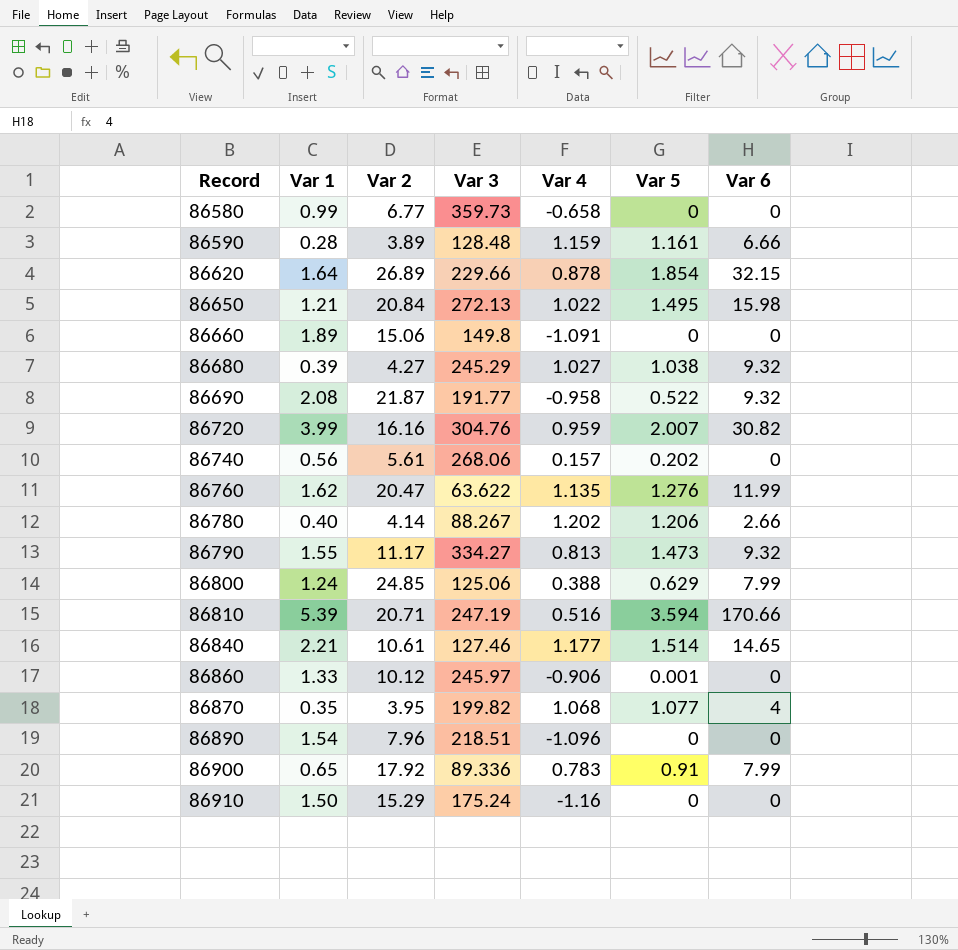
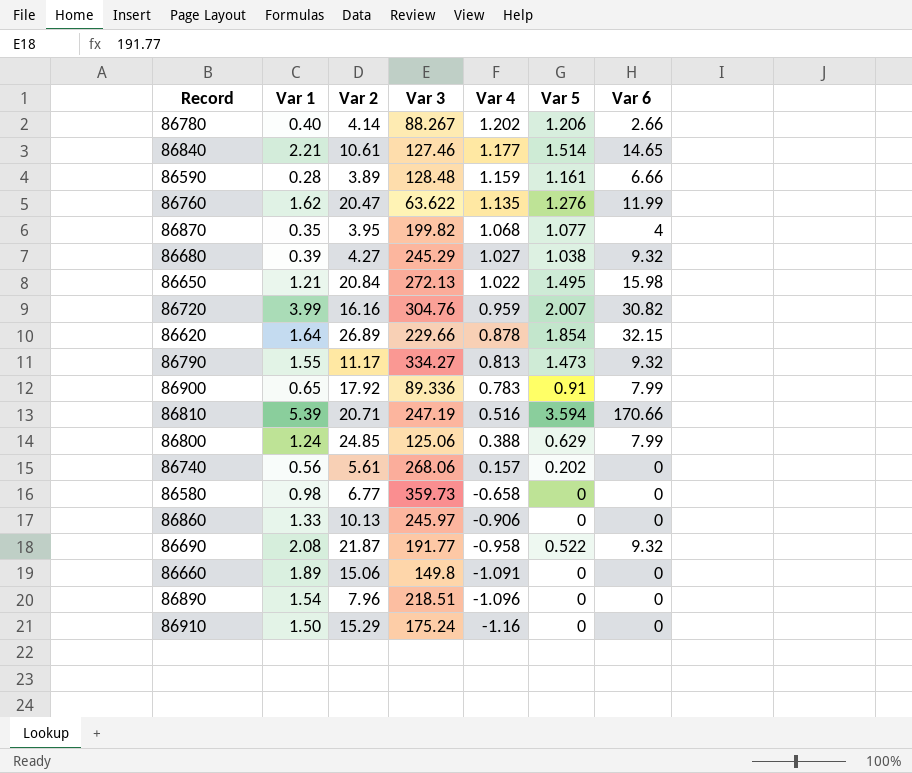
row order: Record ascending -> Var 4 descending
86580 | Var 1: 0.99 -> 0.98
86860 | Var 2: 10.12 -> 10.13
86860 | Var 5: 0.001 -> 0

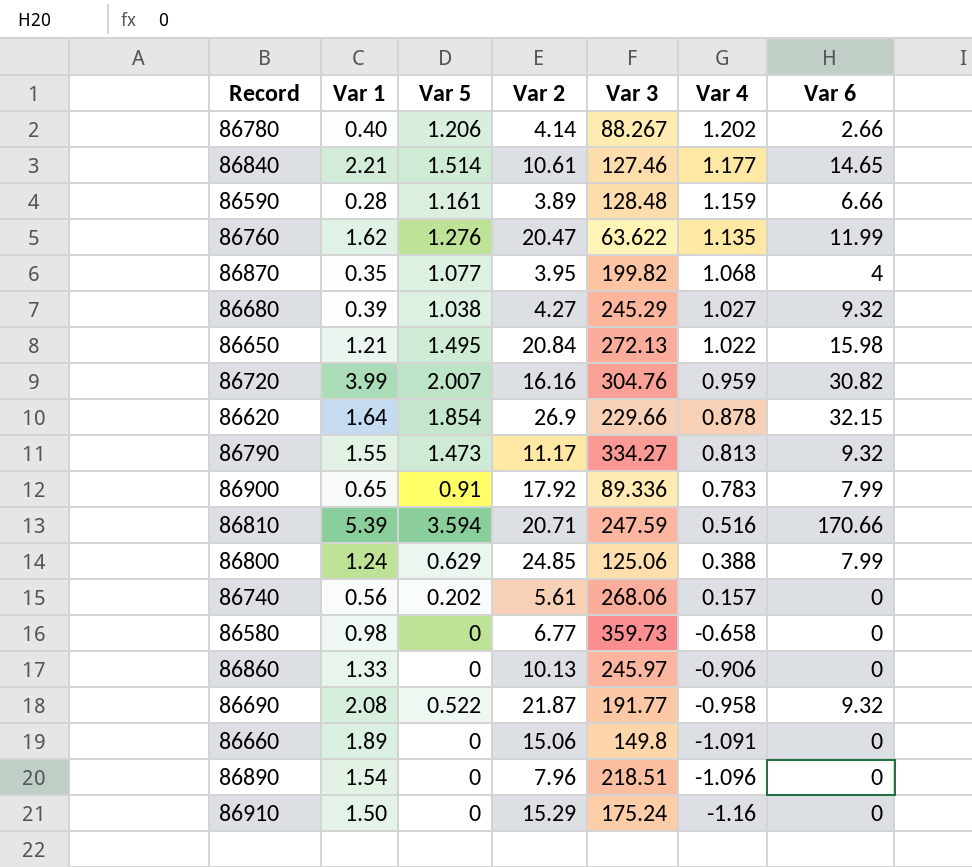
column Var 5 | position: 6 -> 3
86620 | Var 2: 26.89 -> 26.9
86810 | Var 3: 247.19 -> 247.59

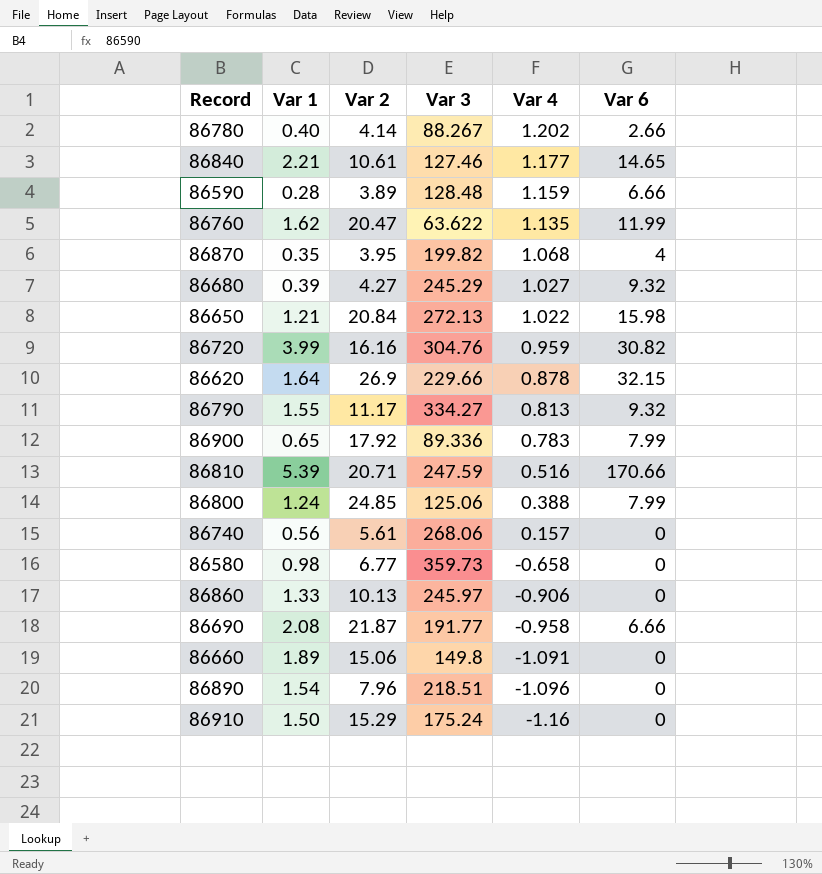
column Var 5 | position: 3 -> none
86690 | Var 6: 9.32 -> 6.66

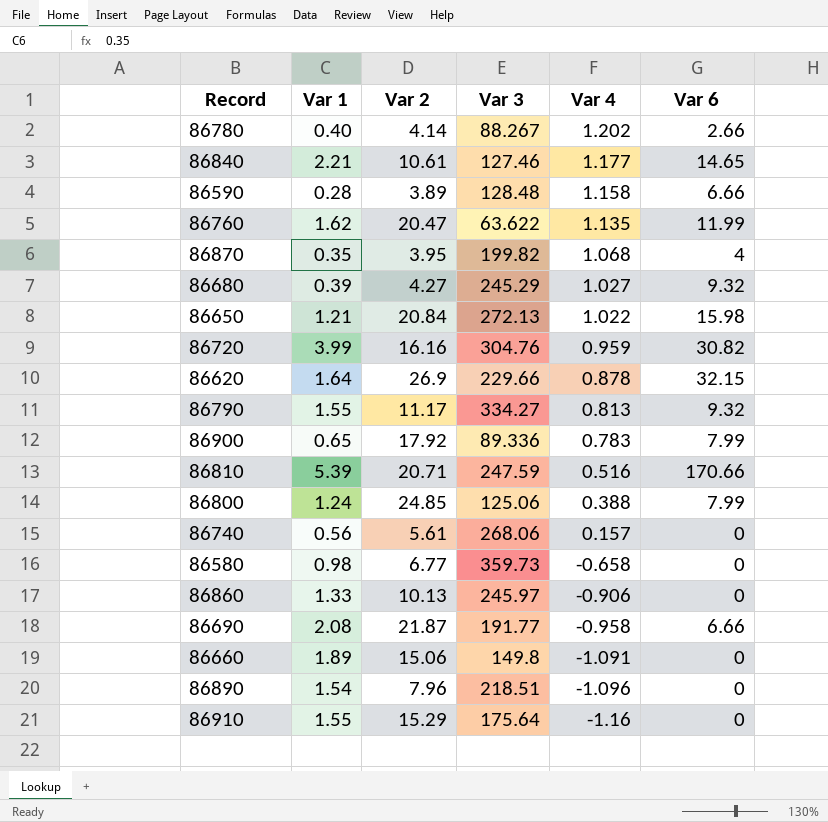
86590 | Var 4: 1.159 -> 1.158
86910 | Var 1: 1.50 -> 1.55
86910 | Var 3: 175.24 -> 175.64

